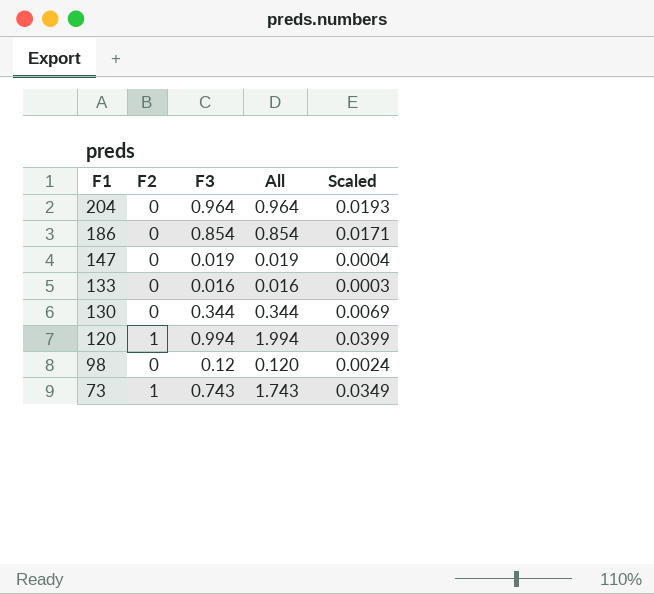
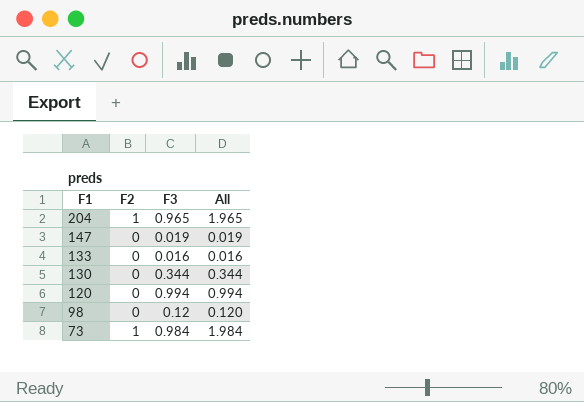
column Scaled | formula: [All] * 0.02 -> none
row 186: 0 | 0.854 | 0.854 | 0.0171 -> none
204 | F2: 0 -> 1
204 | F3: 0.964 -> 0.965
204 | All: 0.964 -> 1.965
120 | F2: 1 -> 0
120 | All: 1.994 -> 0.994
73 | F3: 0.743 -> 0.984
73 | All: 1.743 -> 1.984

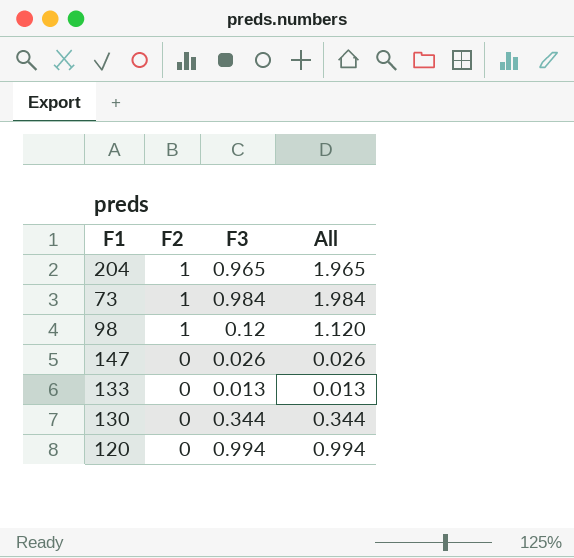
row order: F1 descending -> F2 descending
98 | F2: 0 -> 1
98 | All: 0.120 -> 1.120
147 | F3: 0.019 -> 0.026
147 | All: 0.019 -> 0.026
133 | F3: 0.016 -> 0.013
133 | All: 0.016 -> 0.013

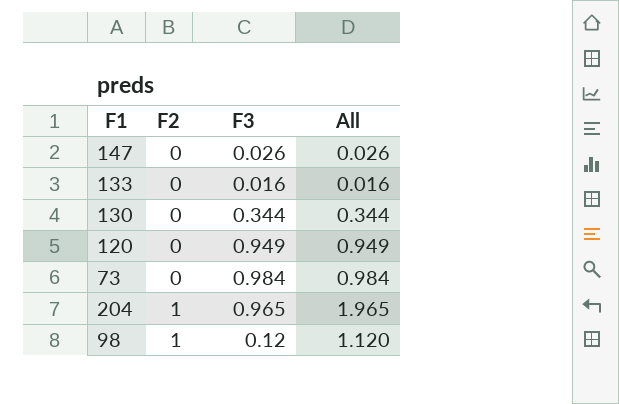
row order: F2 descending -> F2 ascending
133 | F3: 0.013 -> 0.016
133 | All: 0.013 -> 0.016
120 | F3: 0.994 -> 0.949
120 | All: 0.994 -> 0.949
73 | F2: 1 -> 0
73 | All: 1.984 -> 0.984

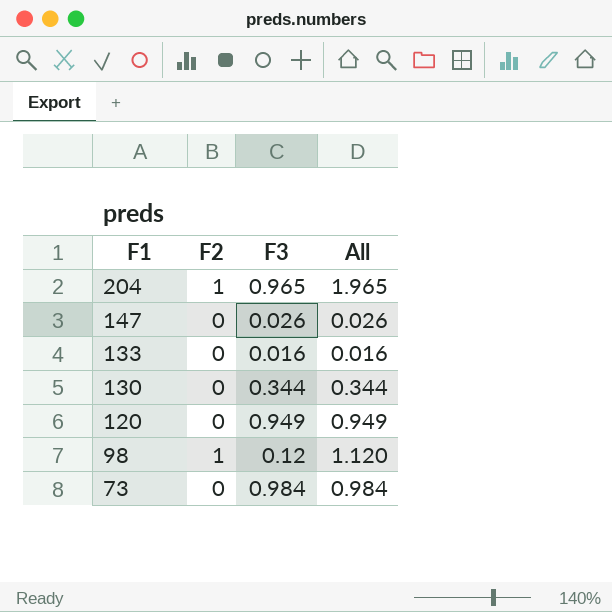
row order: F2 ascending -> F1 descending

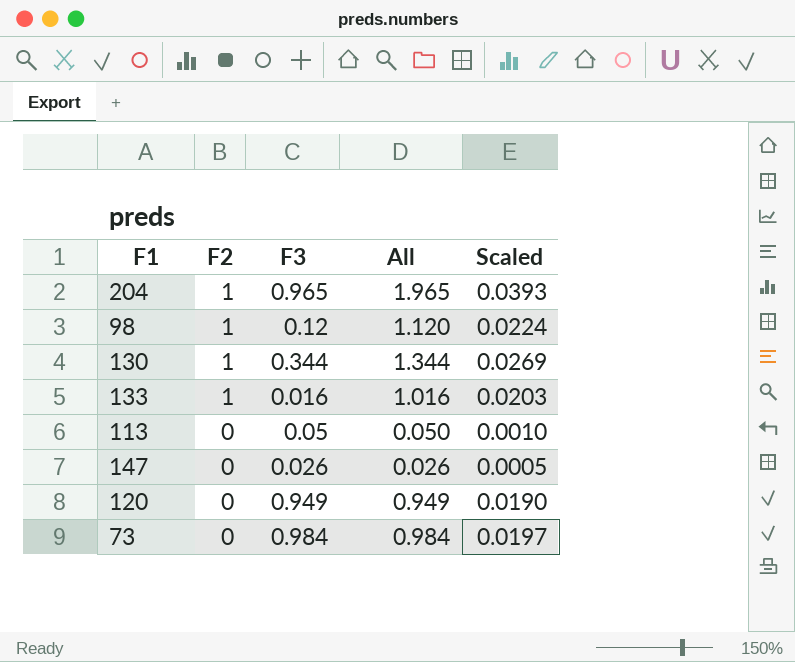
row order: F1 descending -> F2 descending
column Scaled | formula: none -> [All] * 0.02
130 | F2: 0 -> 1
130 | All: 0.344 -> 1.344
133 | F2: 0 -> 1
133 | All: 0.016 -> 1.016
row 113: none -> 0 | 0.05 | 0.050 | 0.0010

